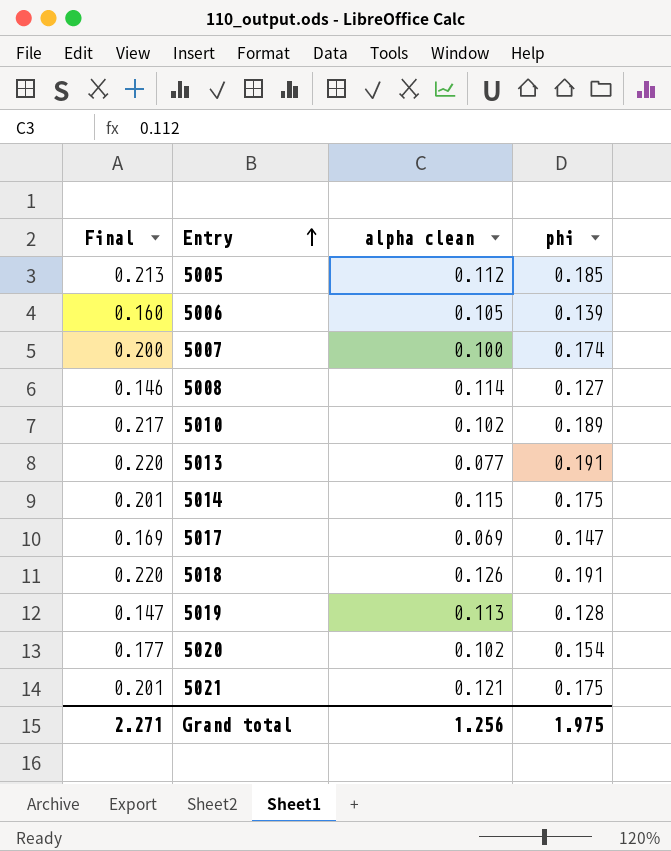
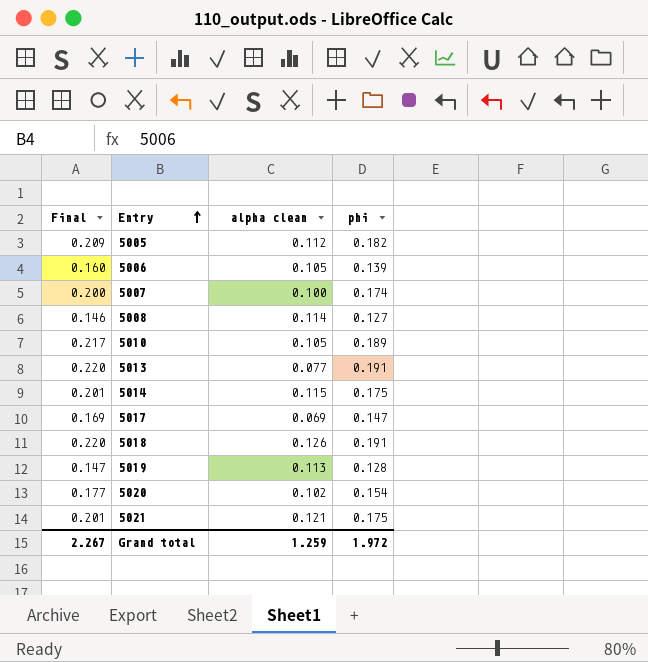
5005 | Final: 0.213 -> 0.209
5005 | phi: 0.185 -> 0.182
5010 | alpha clean: 0.102 -> 0.105
Grand total | Final: 2.271 -> 2.267
Grand total | alpha clean: 1.256 -> 1.259
Grand total | phi: 1.975 -> 1.972

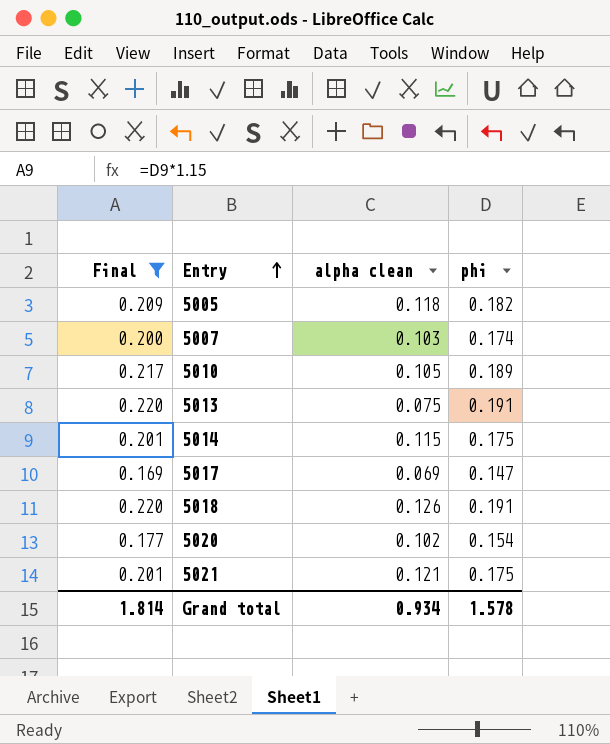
filter: none -> Final >= 0.169
5005 | alpha clean: 0.112 -> 0.118
5007 | alpha clean: 0.100 -> 0.103
5013 | alpha clean: 0.077 -> 0.075
Grand total | Final: 2.267 -> 1.814
Grand total | alpha clean: 1.259 -> 0.934
Grand total | phi: 1.972 -> 1.578

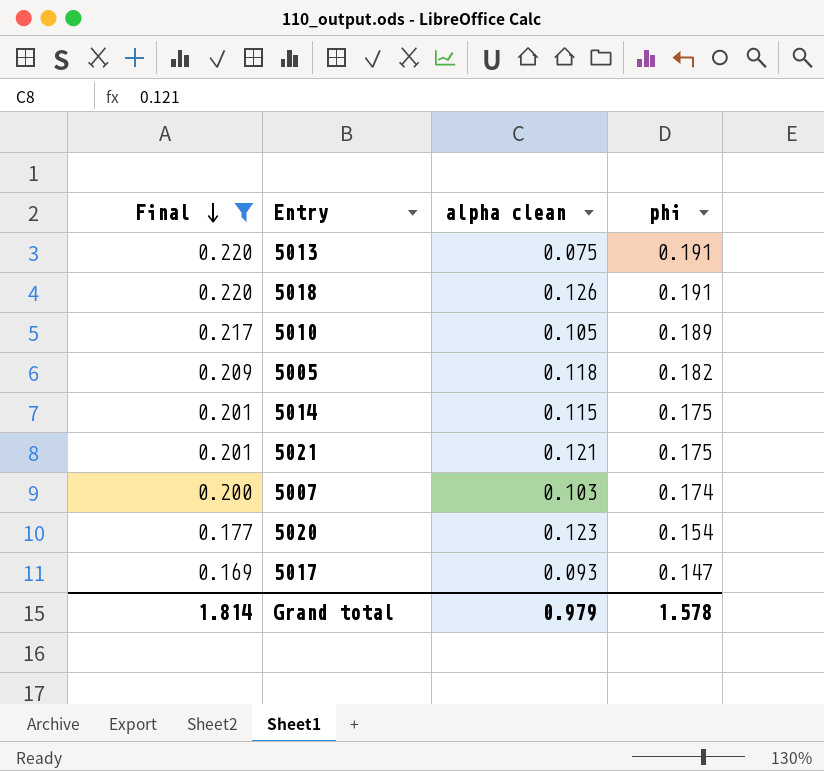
row order: Entry ascending -> Final descending
5020 | alpha clean: 0.102 -> 0.123
5017 | alpha clean: 0.069 -> 0.093
Grand total | alpha clean: 0.934 -> 0.979

